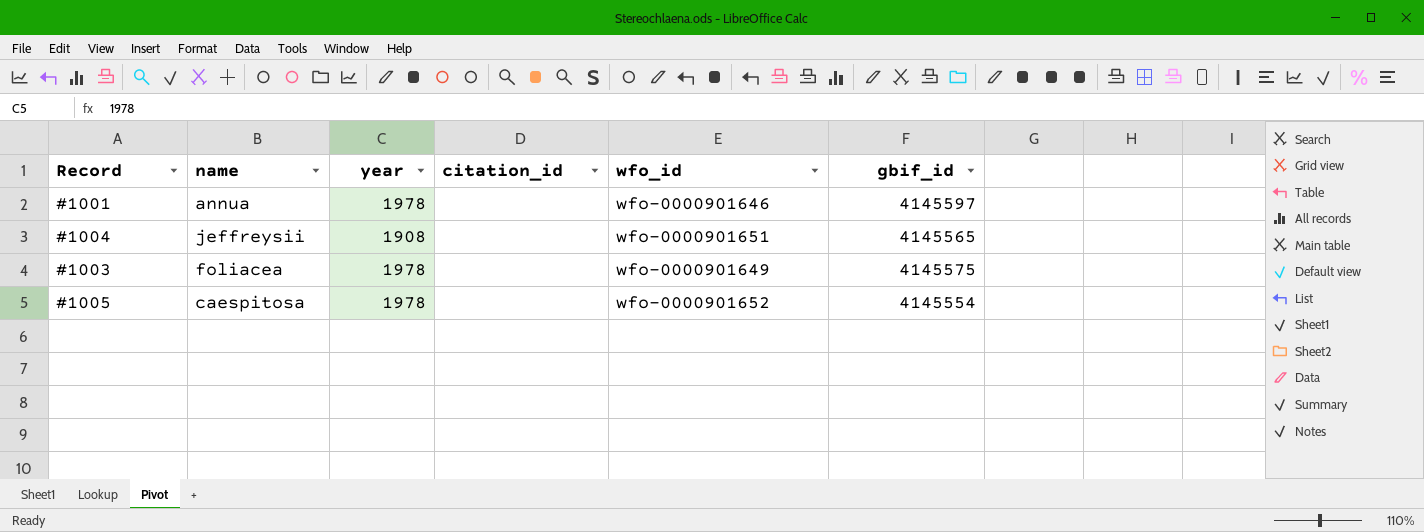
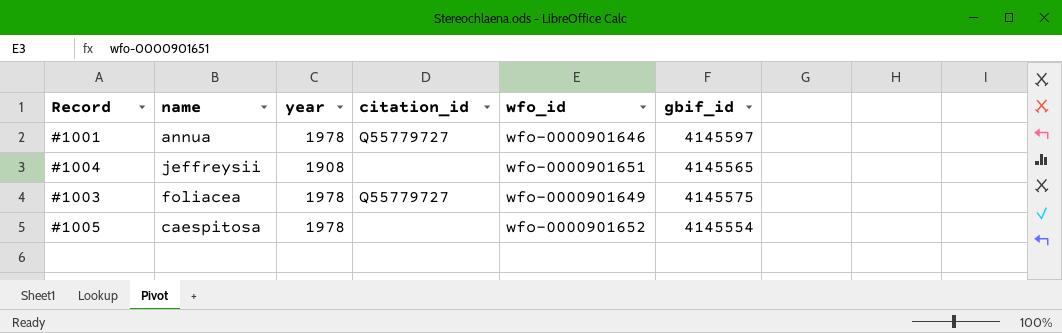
#1001 | citation_id: none -> Q55779727
#1003 | citation_id: none -> Q55779727

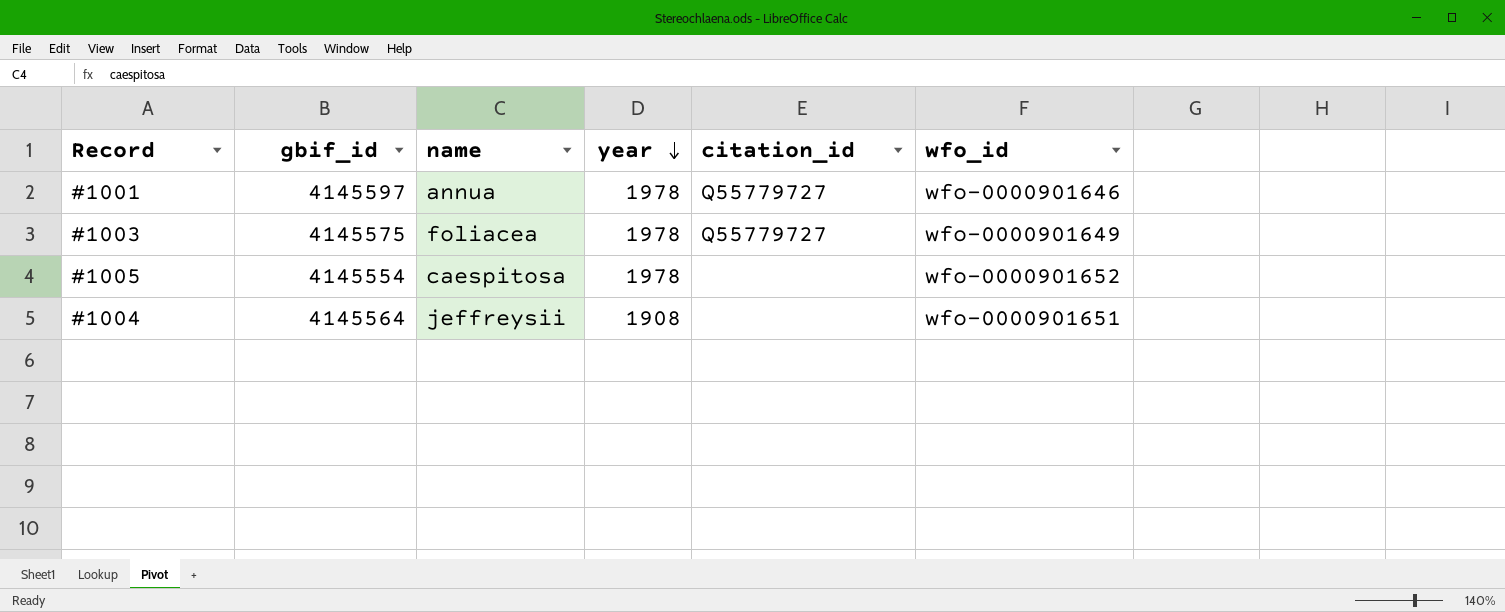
row order: none -> year descending
column gbif_id | position: 6 -> 2
#1004 | gbif_id: 4145565 -> 4145564

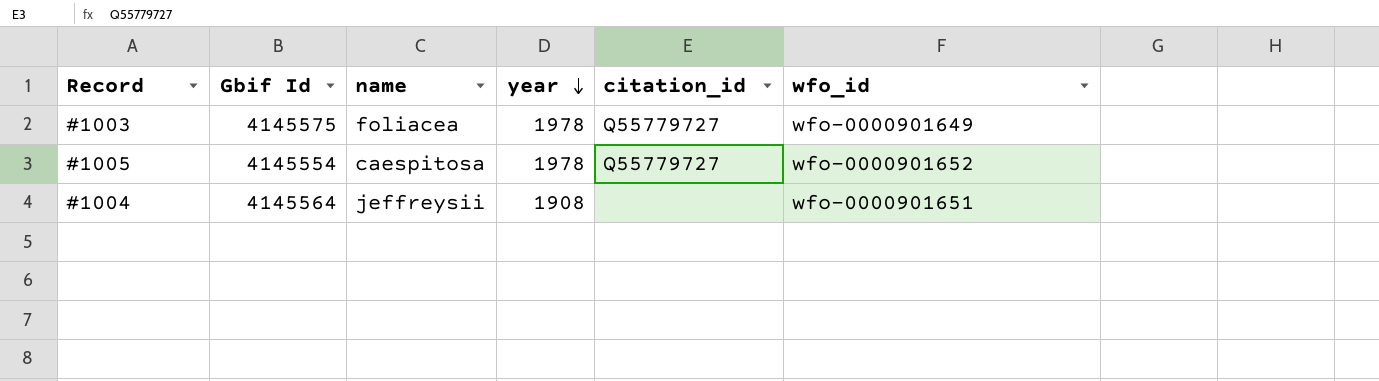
column name: gbif_id -> Gbif Id
row #1001: 4145597 | annua | 1978 | Q55779727 | wfo-0000901646 -> none
#1005 | citation_id: none -> Q55779727

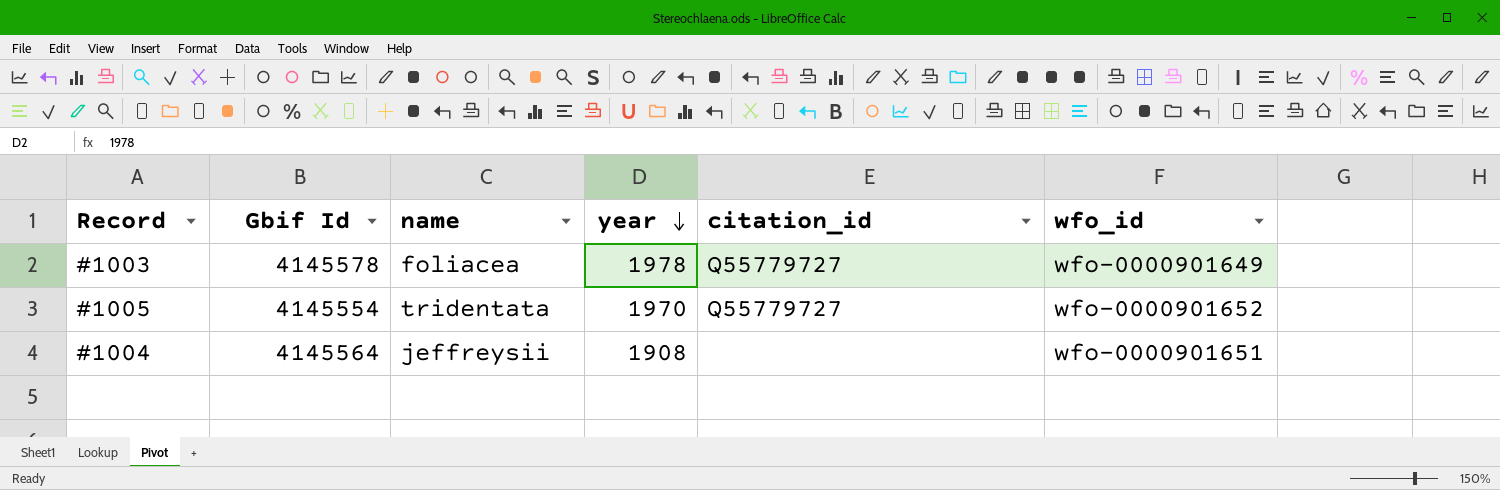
#1003 | Gbif Id: 4145575 -> 4145578
#1005 | name: caespitosa -> tridentata
#1005 | year: 1978 -> 1970

